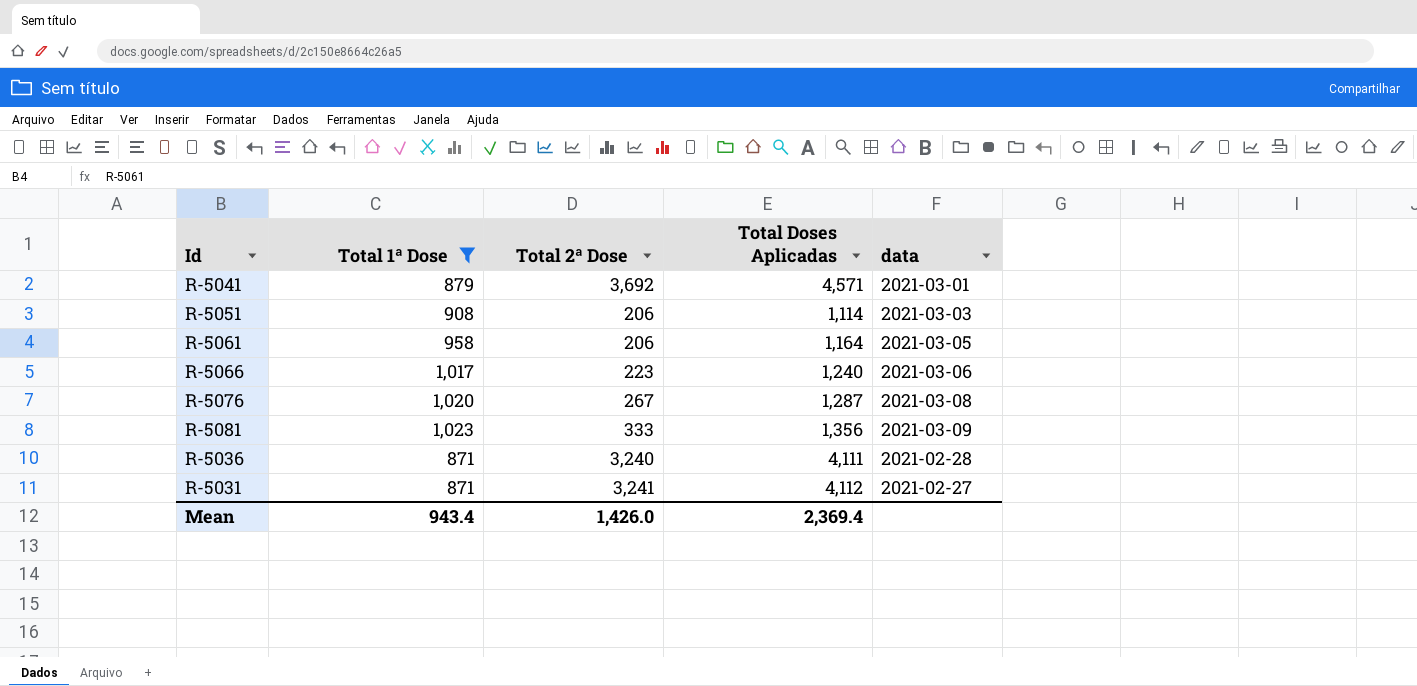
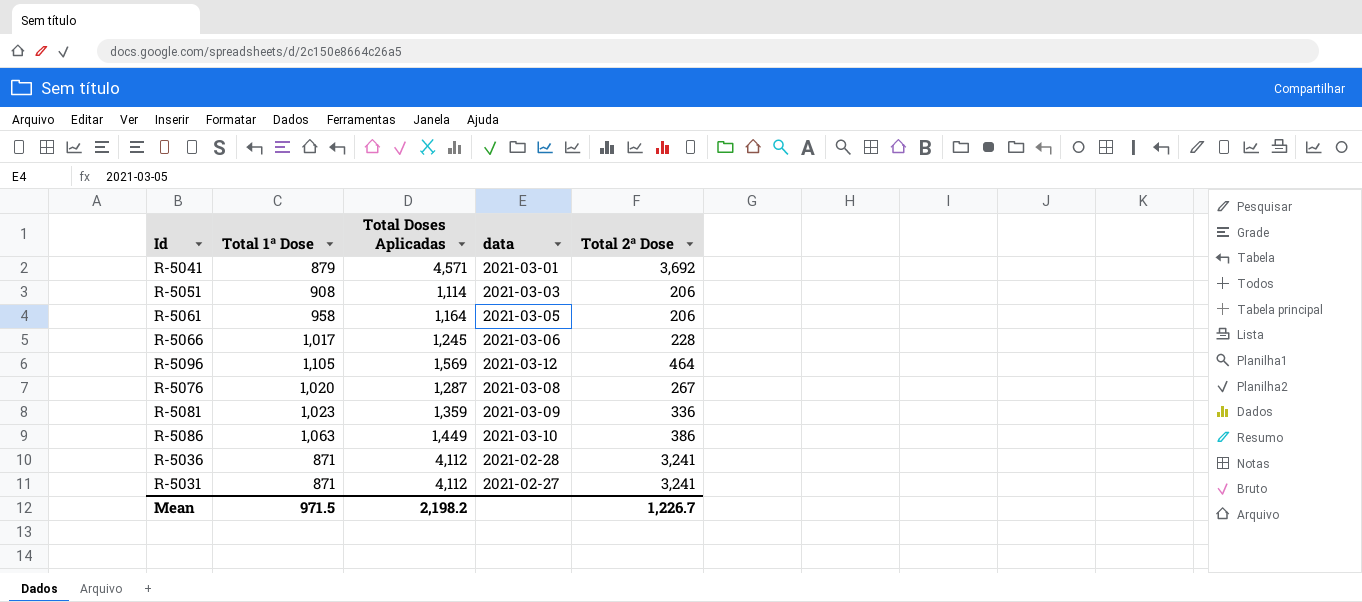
filter: Total 1ª Dose <= 1,023 -> none
column Total 2ª Dose | position: 3 -> 5
R-5066 | Total Doses Aplicadas: 1,240 -> 1,245
R-5066 | Total 2ª Dose: 223 -> 228
R-5081 | Total Doses Aplicadas: 1,356 -> 1,359
R-5081 | Total 2ª Dose: 333 -> 336
R-5036 | Total Doses Aplicadas: 4,111 -> 4,112
R-5036 | Total 2ª Dose: 3,240 -> 3,241
Mean | Total 1ª Dose: 943.4 -> 971.5
Mean | Total Doses Aplicadas: 2,369.4 -> 2,198.2
Mean | Total 2ª Dose: 1,426.0 -> 1,226.7

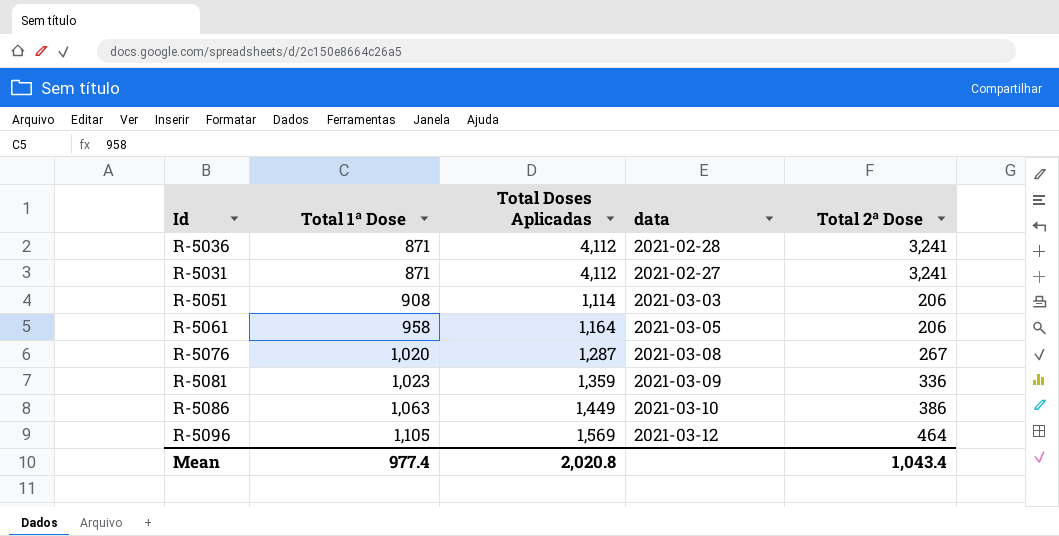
row order: none -> Total 1ª Dose ascending
row R-5041: 879 | 4,571 | 2021-03-01 | 3,692 -> none
row R-5066: 1,017 | 1,245 | 2021-03-06 | 228 -> none
Mean | Total 1ª Dose: 971.5 -> 977.4
Mean | Total Doses Aplicadas: 2,198.2 -> 2,020.8
Mean | Total 2ª Dose: 1,226.7 -> 1,043.4

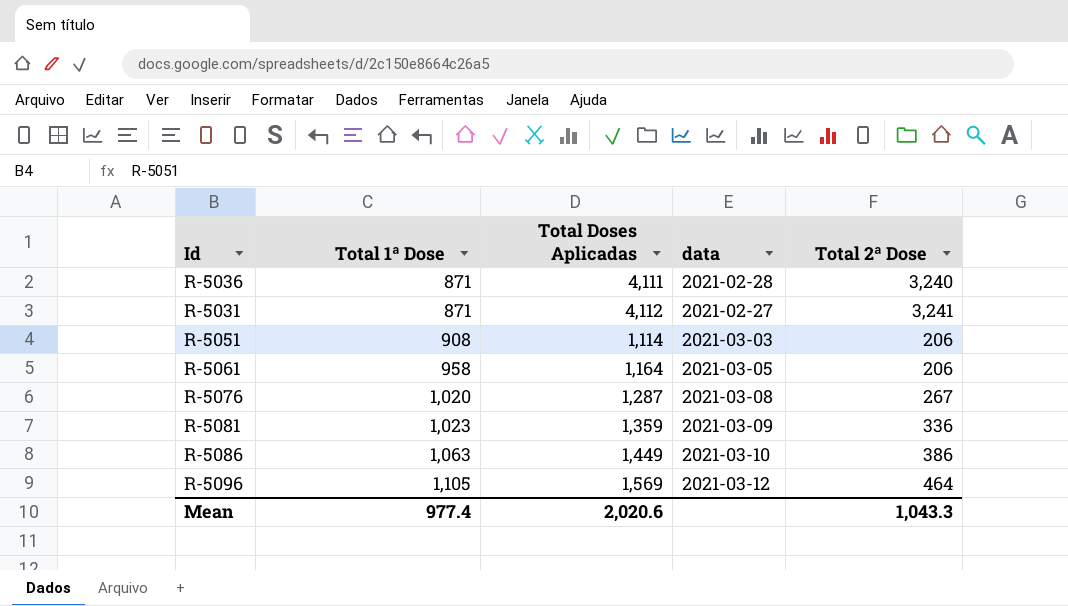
R-5036 | Total Doses Aplicadas: 4,112 -> 4,111
R-5036 | Total 2ª Dose: 3,241 -> 3,240
Mean | Total Doses Aplicadas: 2,020.8 -> 2,020.6
Mean | Total 2ª Dose: 1,043.4 -> 1,043.3

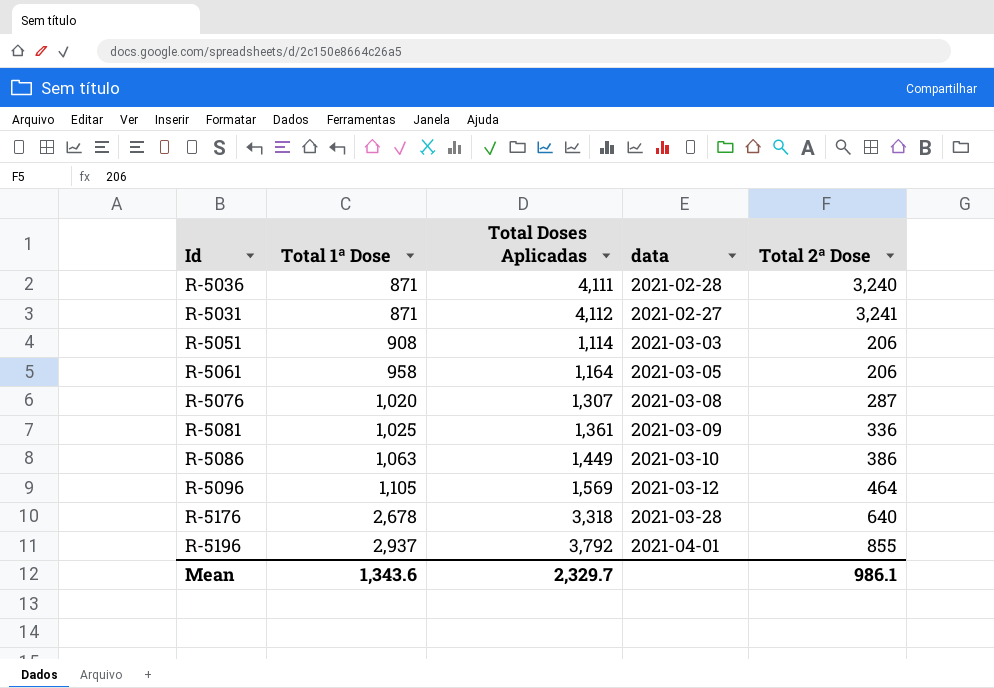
R-5076 | Total Doses Aplicadas: 1,287 -> 1,307
R-5076 | Total 2ª Dose: 267 -> 287
R-5081 | Total 1ª Dose: 1,023 -> 1,025
R-5081 | Total Doses Aplicadas: 1,359 -> 1,361
row R-5176: none -> 2,678 | 3,318 | 2021-03-28 | 640
row R-5196: none -> 2,937 | 3,792 | 2021-04-01 | 855
Mean | Total 1ª Dose: 977.4 -> 1,343.6
Mean | Total Doses Aplicadas: 2,020.6 -> 2,329.7
Mean | Total 2ª Dose: 1,043.3 -> 986.1

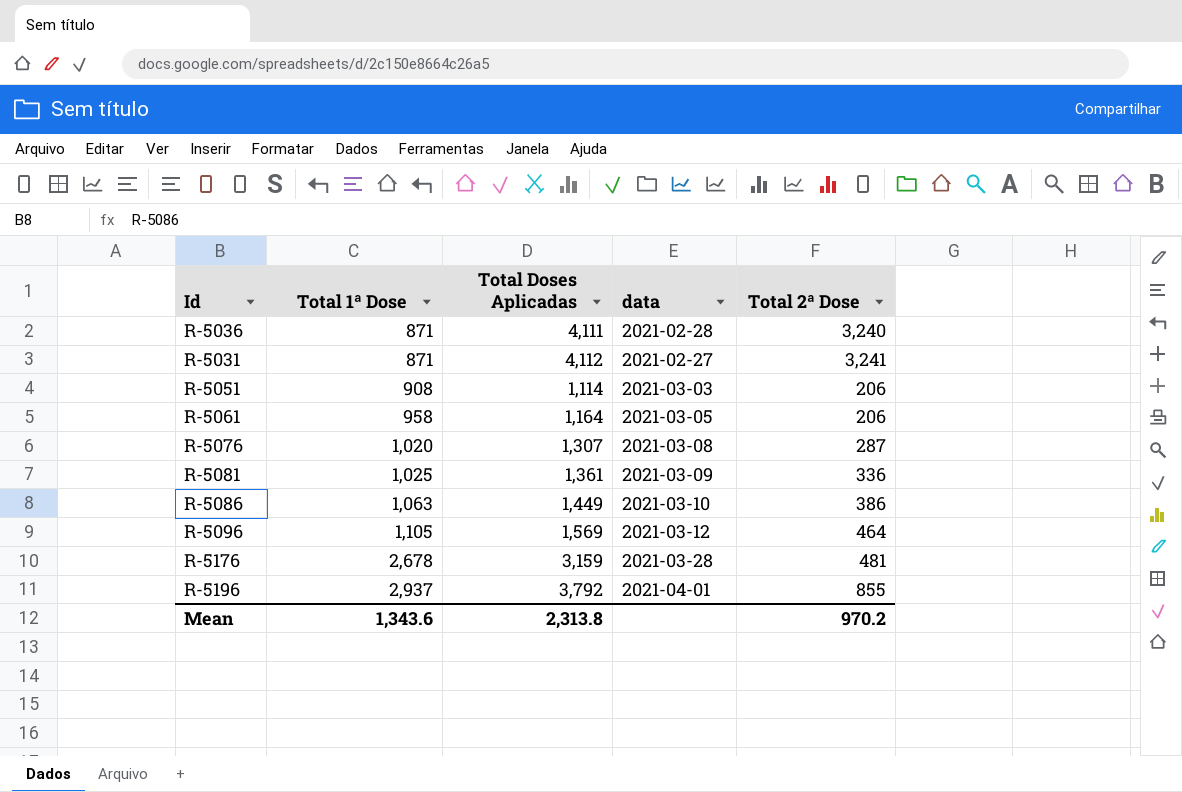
R-5176 | Total Doses Aplicadas: 3,318 -> 3,159
R-5176 | Total 2ª Dose: 640 -> 481
Mean | Total Doses Aplicadas: 2,329.7 -> 2,313.8
Mean | Total 2ª Dose: 986.1 -> 970.2

